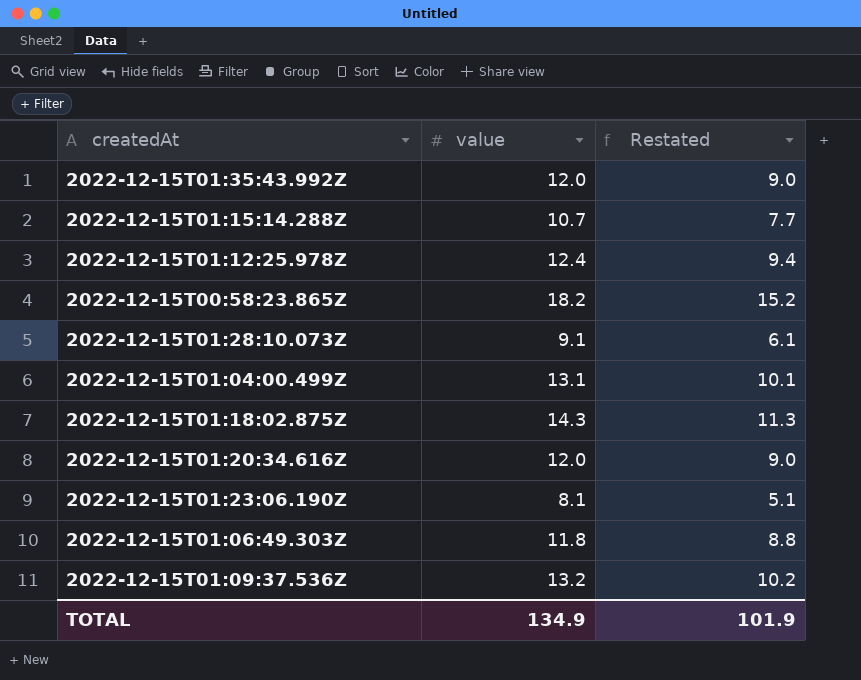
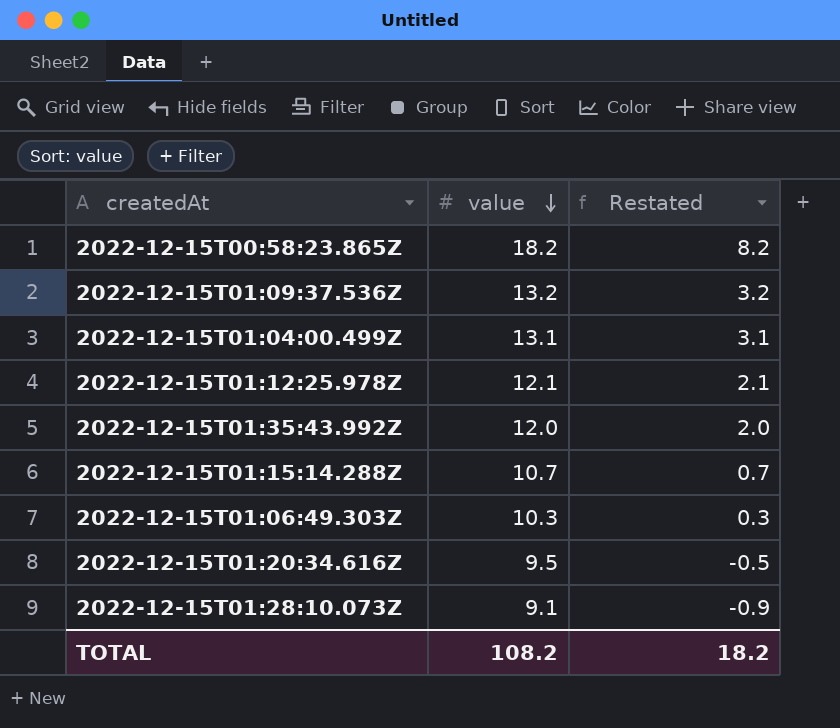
row order: none -> value descending
column Restated | formula: [value] - 3 -> [value] - 10
row 2022-12-15T01:18:02.875Z: 14.3 | 11.3 -> none
row 2022-12-15T01:23:06.190Z: 8.1 | 5.1 -> none
2022-12-15T01:12:25.978Z | value: 12.4 -> 12.1
2022-12-15T01:06:49.303Z | value: 11.8 -> 10.3
2022-12-15T01:20:34.616Z | value: 12.0 -> 9.5
TOTAL | value: 134.9 -> 108.2
TOTAL | Restated: 101.9 -> 18.2

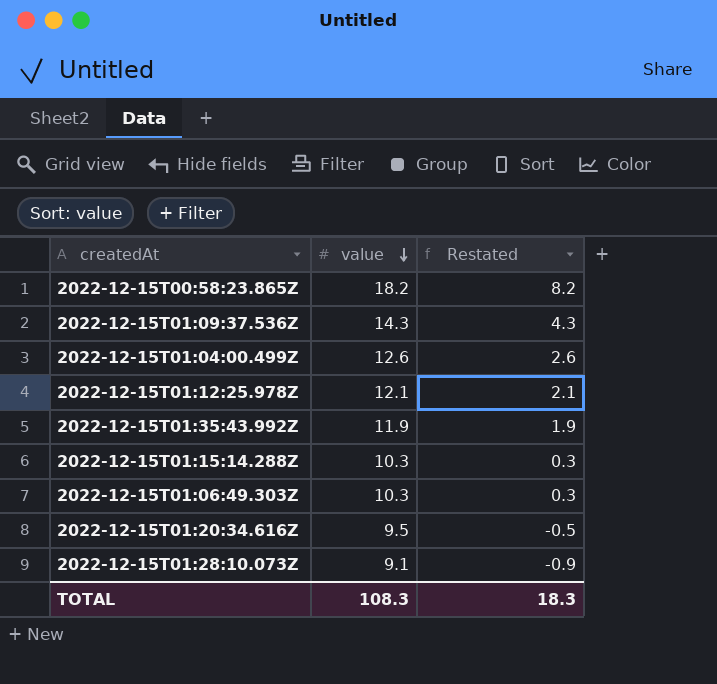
2022-12-15T01:09:37.536Z | value: 13.2 -> 14.3
2022-12-15T01:09:37.536Z | Restated: 3.2 -> 4.3
2022-12-15T01:04:00.499Z | value: 13.1 -> 12.6
2022-12-15T01:04:00.499Z | Restated: 3.1 -> 2.6
2022-12-15T01:35:43.992Z | value: 12.0 -> 11.9
2022-12-15T01:35:43.992Z | Restated: 2.0 -> 1.9
2022-12-15T01:15:14.288Z | value: 10.7 -> 10.3
2022-12-15T01:15:14.288Z | Restated: 0.7 -> 0.3
TOTAL | value: 108.2 -> 108.3
TOTAL | Restated: 18.2 -> 18.3

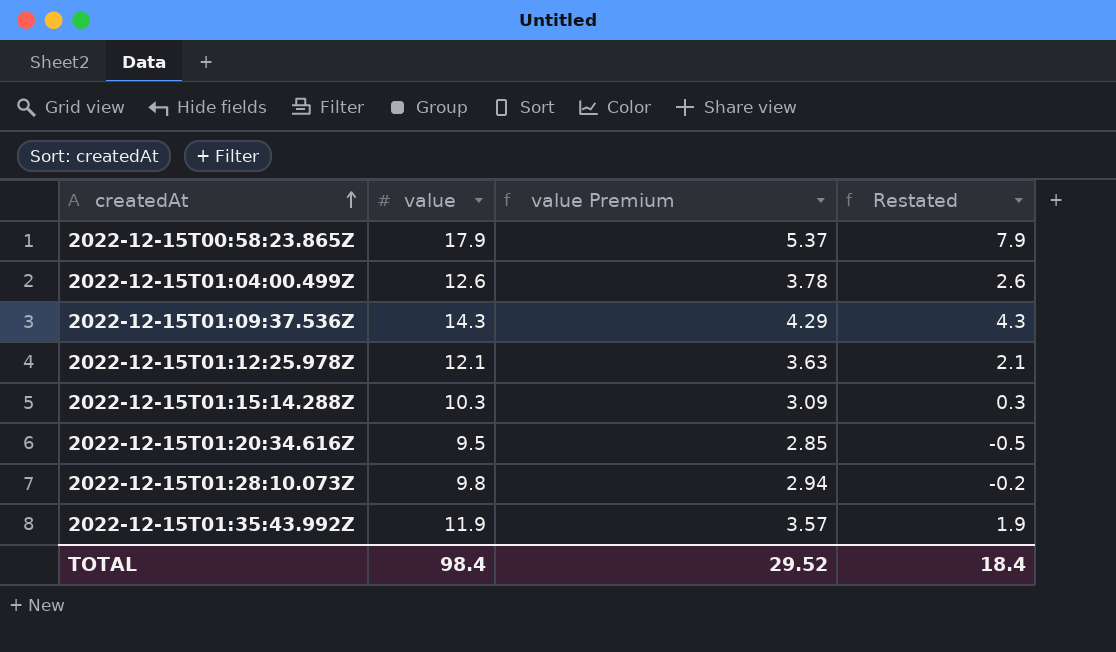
row order: value descending -> createdAt ascending
column value Premium | formula: none -> [value] * 0.3
row 2022-12-15T01:06:49.303Z: 10.3 | 0.3 -> none
2022-12-15T00:58:23.865Z | value: 18.2 -> 17.9
2022-12-15T00:58:23.865Z | Restated: 8.2 -> 7.9
2022-12-15T01:28:10.073Z | value: 9.1 -> 9.8
2022-12-15T01:28:10.073Z | Restated: -0.9 -> -0.2
TOTAL | value: 108.3 -> 98.4
TOTAL | Restated: 18.3 -> 18.4

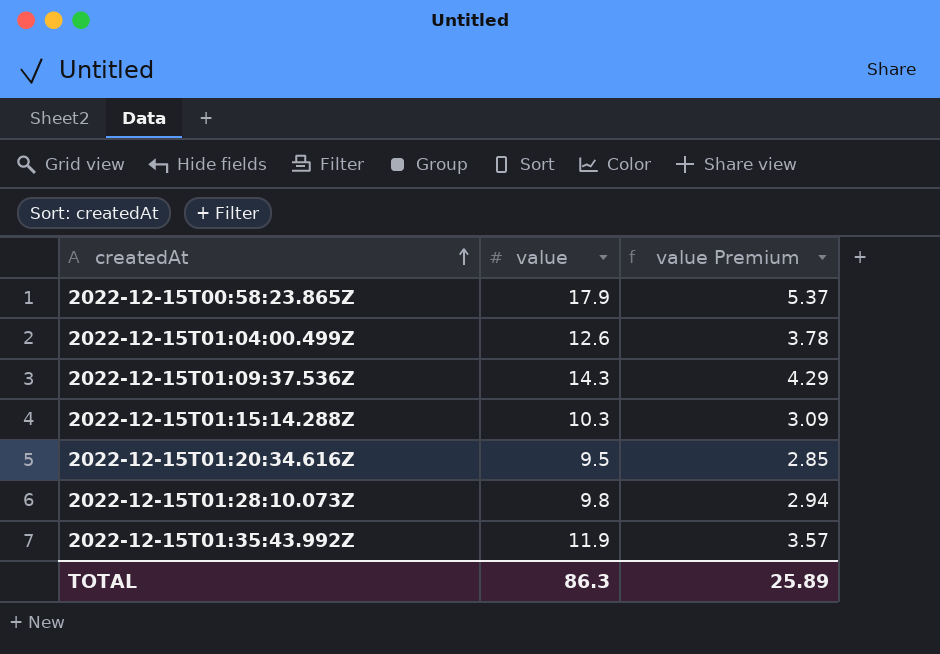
column Restated | formula: [value] - 10 -> none
row 2022-12-15T01:12:25.978Z: 12.1 | 3.63 | 2.1 -> none
TOTAL | value: 98.4 -> 86.3
TOTAL | value Premium: 29.52 -> 25.89

